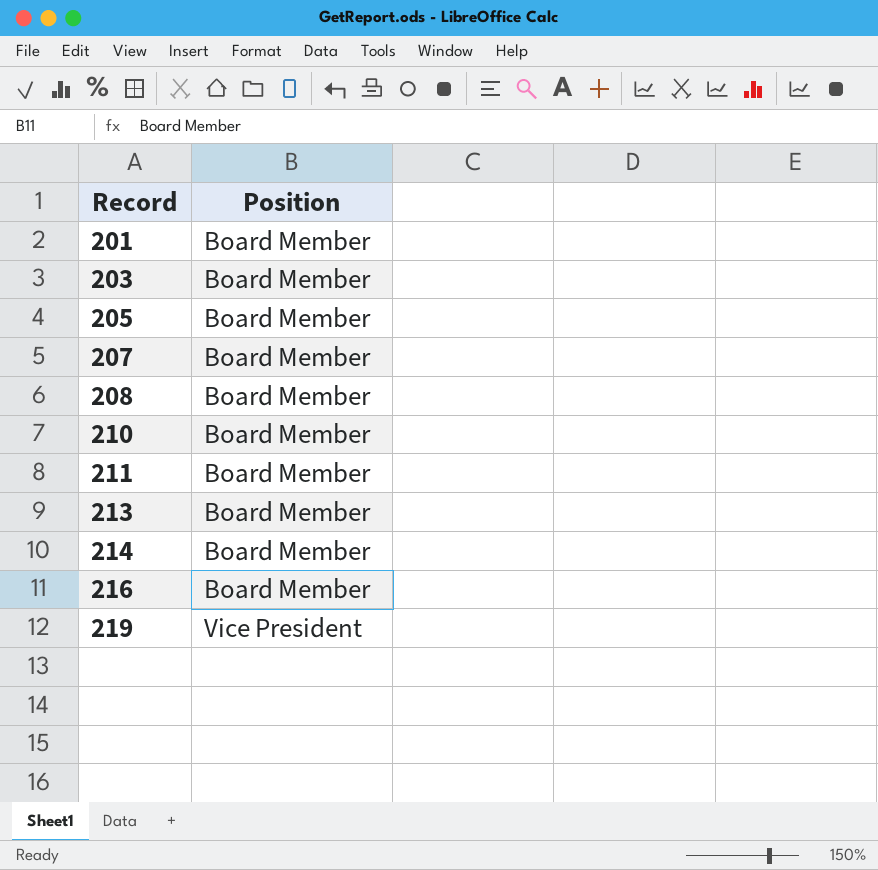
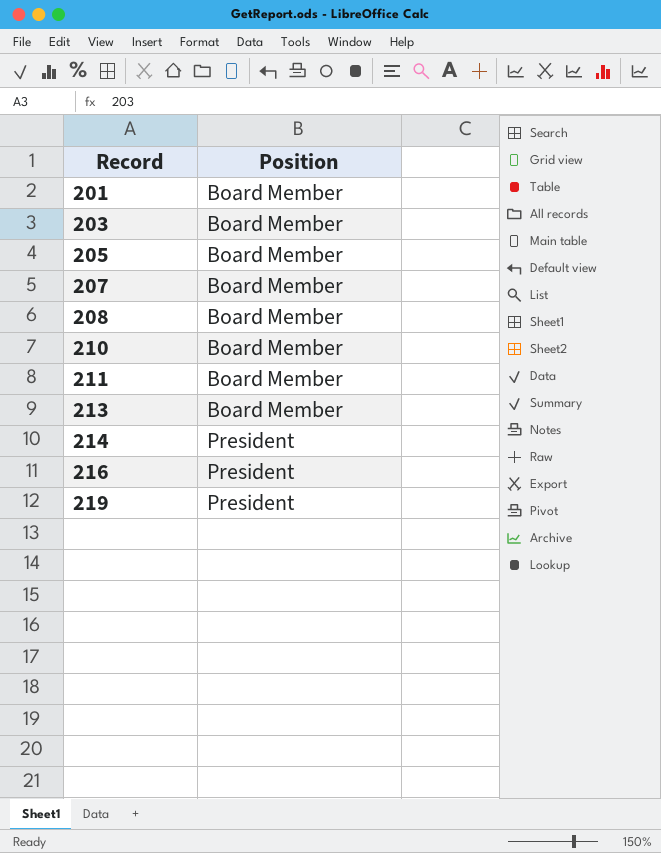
214 | Position: Board Member -> President
216 | Position: Board Member -> President
219 | Position: Vice President -> President

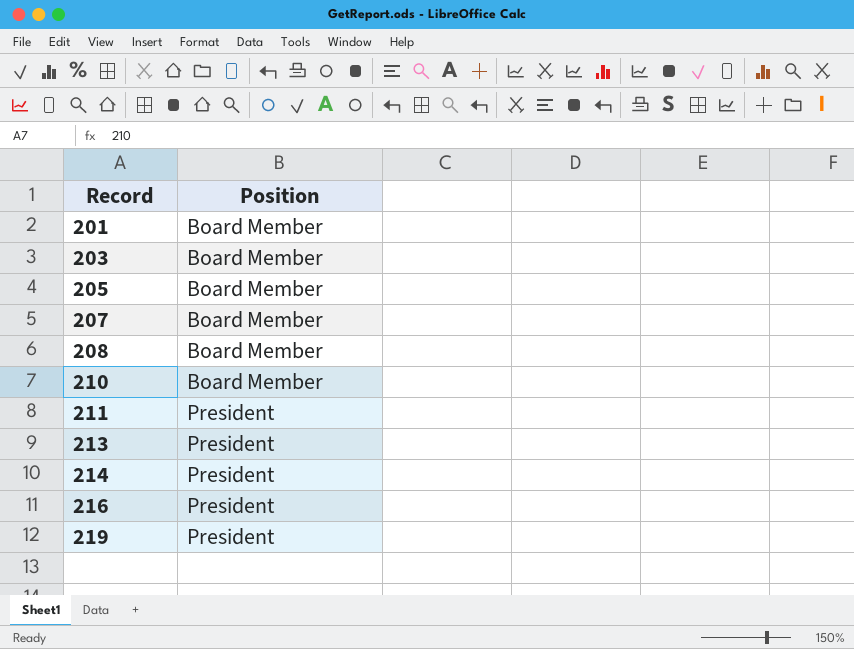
211 | Position: Board Member -> President
213 | Position: Board Member -> President

